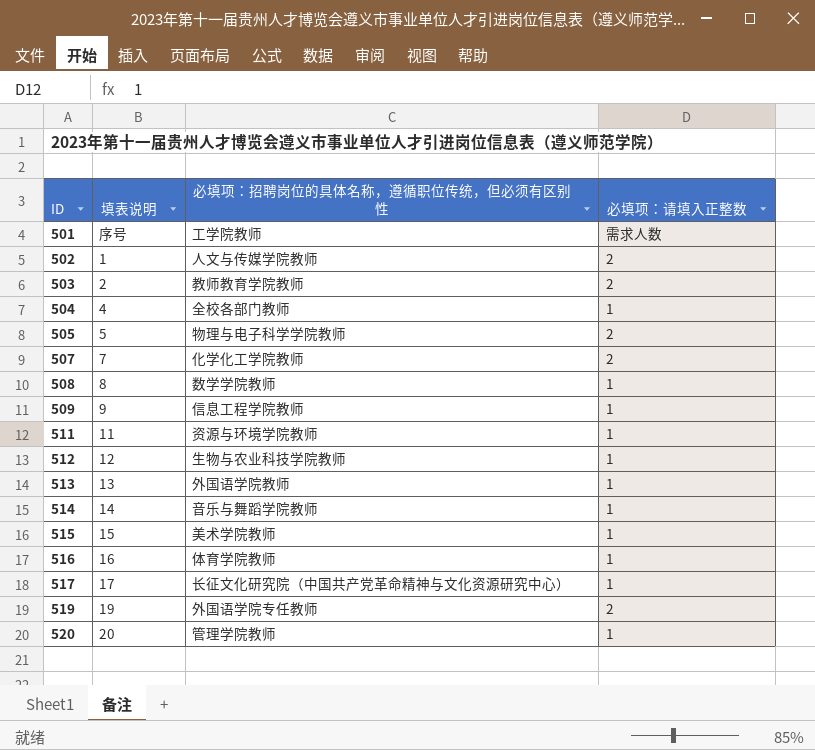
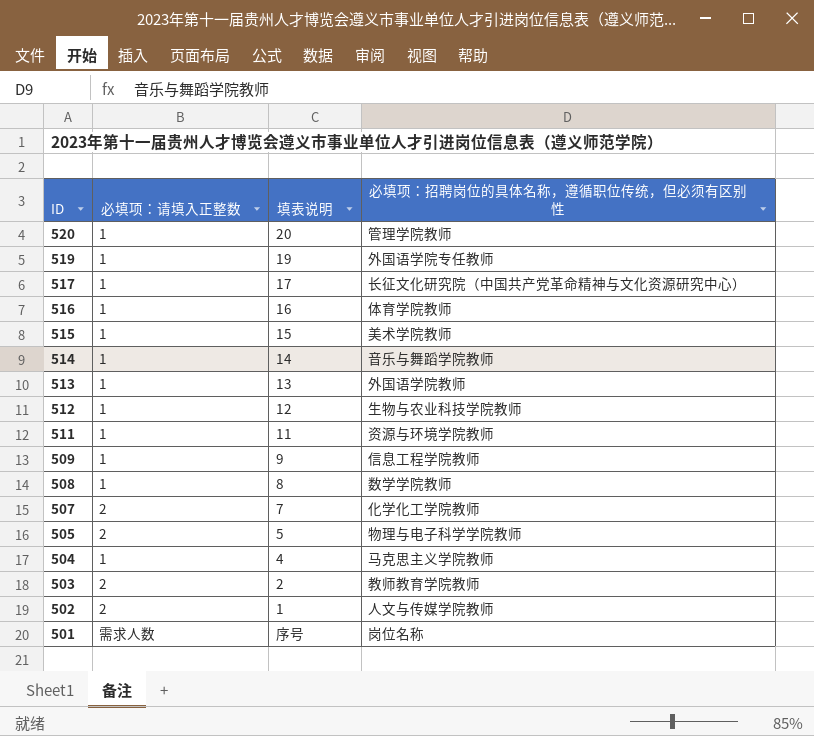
row order: ID ascending -> ID descending
column 必填项：请填入正整数 | position: 4 -> 2
519 | 必填项：请填入正整数: 2 -> 1
504 | 必填项：招聘岗位的具体名称，遵循职位传统，但必须有区别性: 全校各部门教师 -> 马克思主义学院教师
501 | 必填项：招聘岗位的具体名称，遵循职位传统，但必须有区别性: 工学院教师 -> 岗位名称

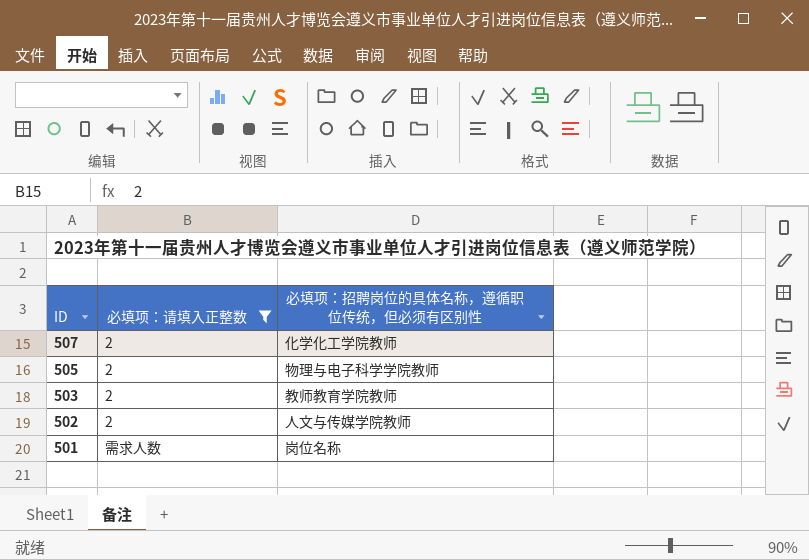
filter: none -> 必填项：请填入正整数 != 1
column 填表说明 | position: 3 -> none

